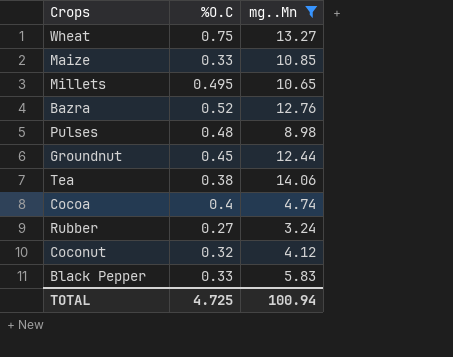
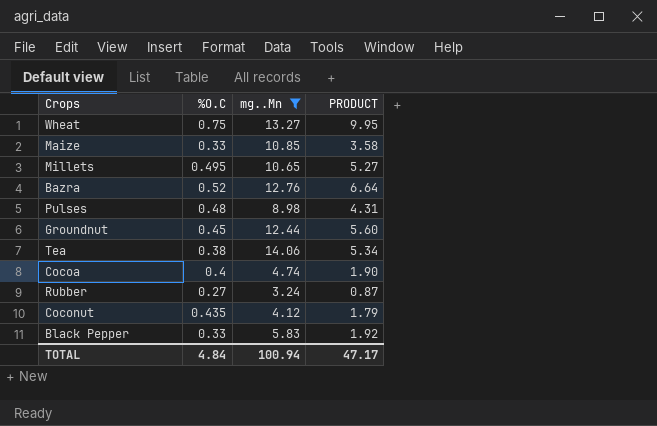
column PRODUCT | formula: none -> [%O.C] * [mg..Mn]
Coconut | %O.C: 0.32 -> 0.435
TOTAL | %O.C: 4.725 -> 4.84

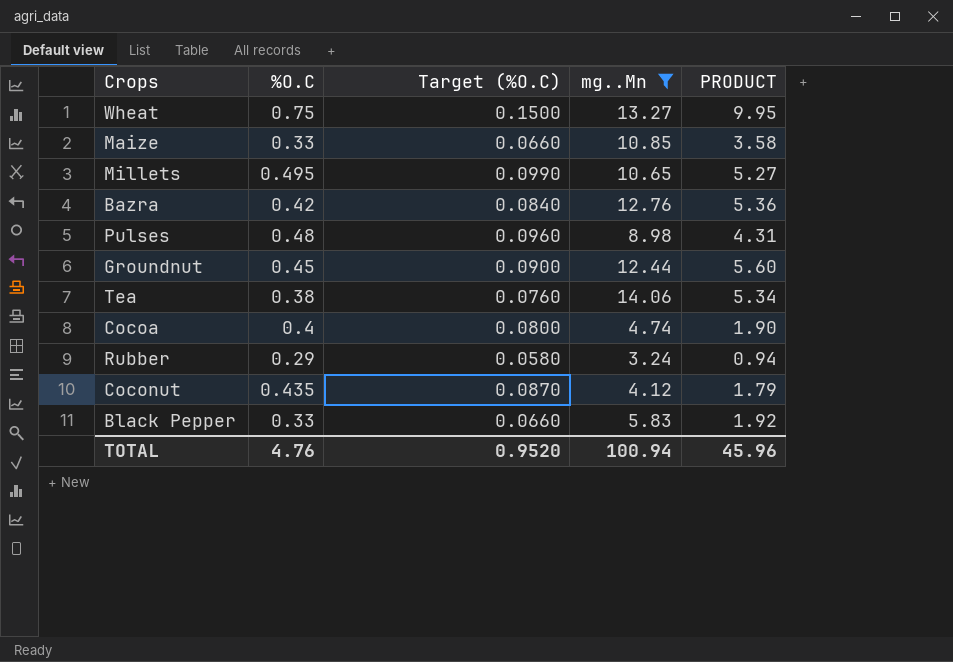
column Target (%O.C) | formula: none -> [%O.C] * 0.2
Bazra | %O.C: 0.52 -> 0.42
Bazra | PRODUCT: 6.64 -> 5.36
Rubber | %O.C: 0.27 -> 0.29
Rubber | PRODUCT: 0.87 -> 0.94
TOTAL | %O.C: 4.84 -> 4.76
TOTAL | PRODUCT: 47.17 -> 45.96

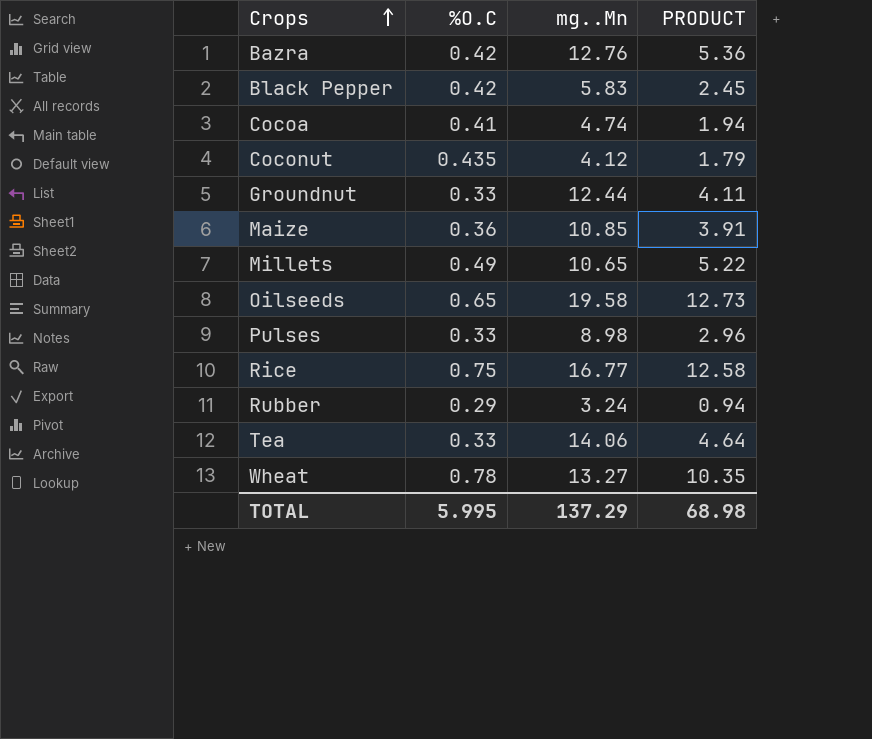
filter: mg..Mn <= 14.06 -> none
row order: none -> Crops ascending
column Target (%O.C) | formula: [%O.C] * 0.2 -> none
Black Pepper | %O.C: 0.33 -> 0.42
Black Pepper | PRODUCT: 1.92 -> 2.45
Cocoa | %O.C: 0.4 -> 0.41
Cocoa | PRODUCT: 1.90 -> 1.94
Groundnut | %O.C: 0.45 -> 0.33
Groundnut | PRODUCT: 5.60 -> 4.11
Maize | %O.C: 0.33 -> 0.36
Maize | PRODUCT: 3.58 -> 3.91
Millets | %O.C: 0.495 -> 0.49
Millets | PRODUCT: 5.27 -> 5.22
Pulses | %O.C: 0.48 -> 0.33
Pulses | PRODUCT: 4.31 -> 2.96
Tea | %O.C: 0.38 -> 0.33
Tea | PRODUCT: 5.34 -> 4.64
Wheat | %O.C: 0.75 -> 0.78
Wheat | PRODUCT: 9.95 -> 10.35
TOTAL | %O.C: 4.76 -> 5.995
TOTAL | mg..Mn: 100.94 -> 137.29
TOTAL | PRODUCT: 45.96 -> 68.98

